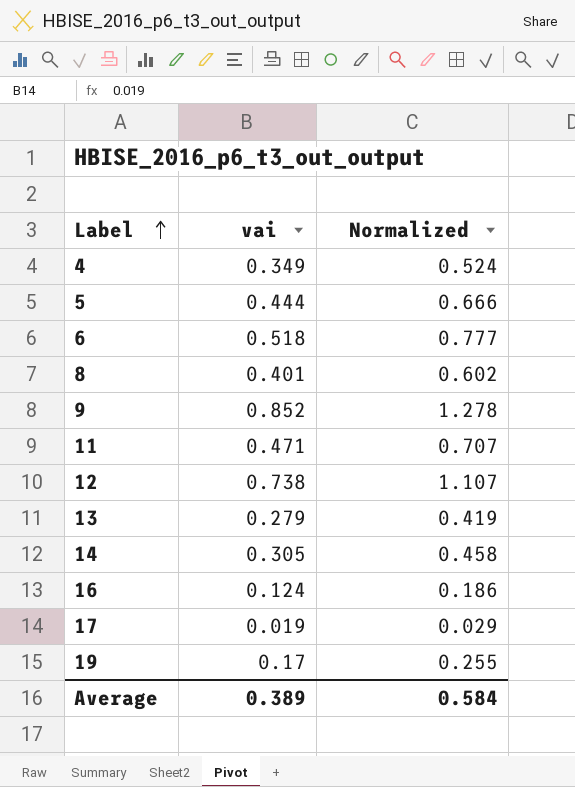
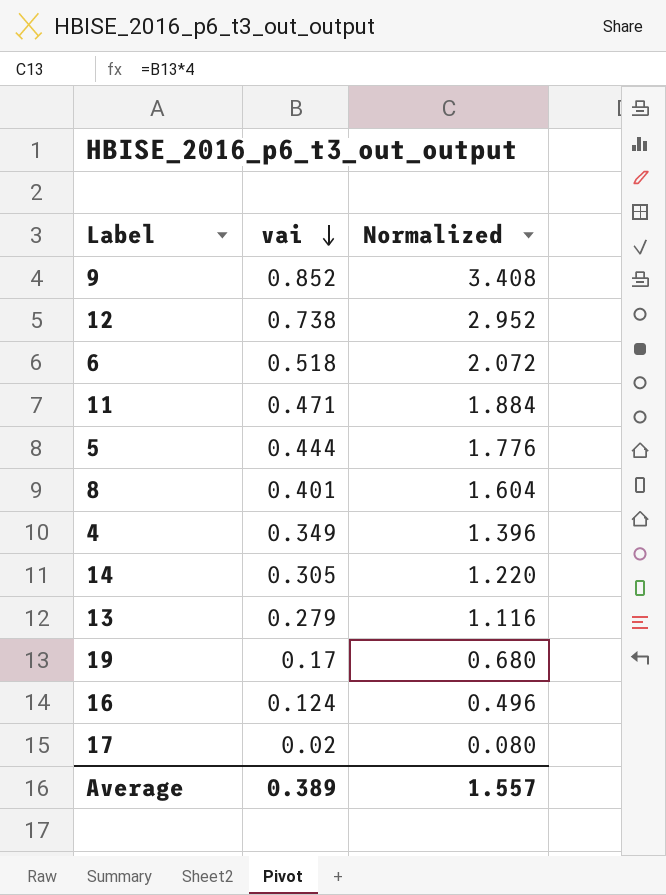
row order: Label ascending -> vai descending
column Normalized | formula: [vai] * 1.5 -> [vai] * 4
17 | vai: 0.019 -> 0.02
Average | Normalized: 0.584 -> 1.557

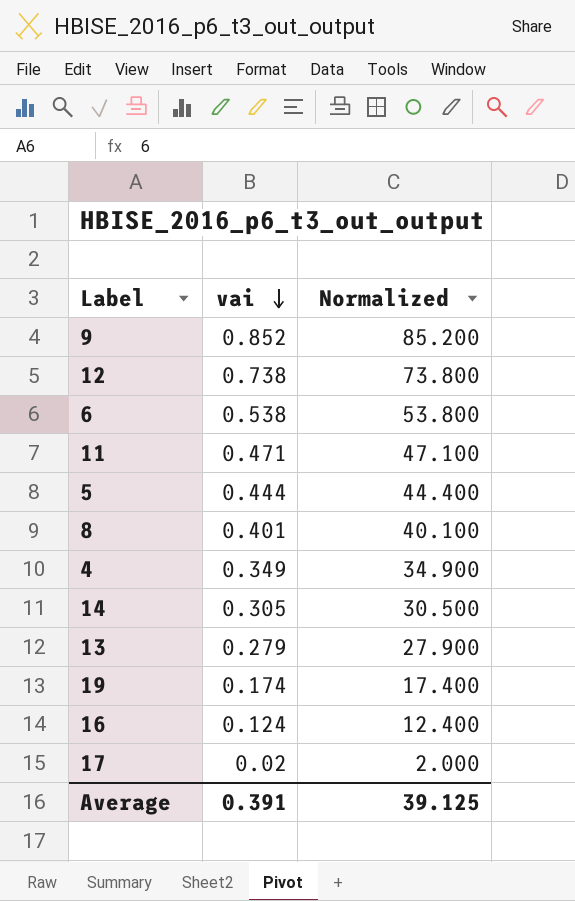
column Normalized | formula: [vai] * 4 -> [vai] * 100
6 | vai: 0.518 -> 0.538
19 | vai: 0.17 -> 0.174
Average | vai: 0.389 -> 0.391
Average | Normalized: 1.557 -> 39.125

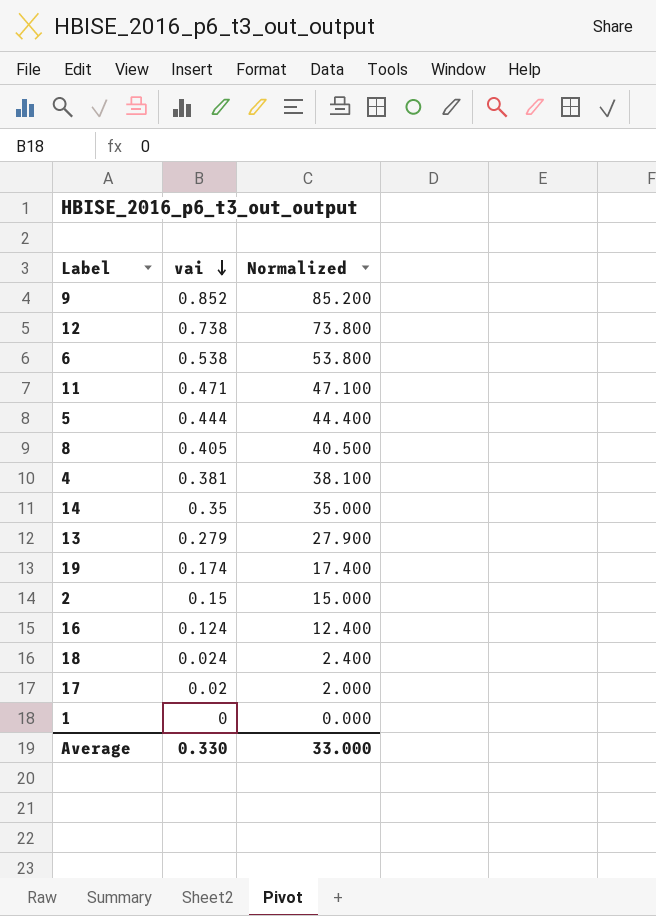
8 | vai: 0.401 -> 0.405
8 | Normalized: 40.100 -> 40.500
4 | vai: 0.349 -> 0.381
4 | Normalized: 34.900 -> 38.100
14 | vai: 0.305 -> 0.35
14 | Normalized: 30.500 -> 35.000
row 2: none -> 0.15 | 15.000
row 18: none -> 0.024 | 2.400
row 1: none -> 0 | 0.000
Average | vai: 0.391 -> 0.330
Average | Normalized: 39.125 -> 33.000

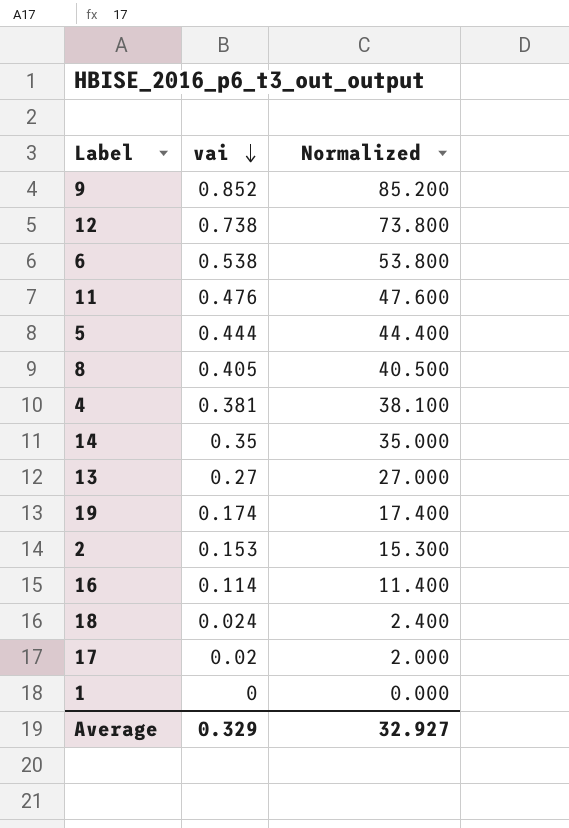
11 | vai: 0.471 -> 0.476
11 | Normalized: 47.100 -> 47.600
13 | vai: 0.279 -> 0.27
13 | Normalized: 27.900 -> 27.000
2 | vai: 0.15 -> 0.153
2 | Normalized: 15.000 -> 15.300
16 | vai: 0.124 -> 0.114
16 | Normalized: 12.400 -> 11.400
Average | vai: 0.330 -> 0.329
Average | Normalized: 33.000 -> 32.927

